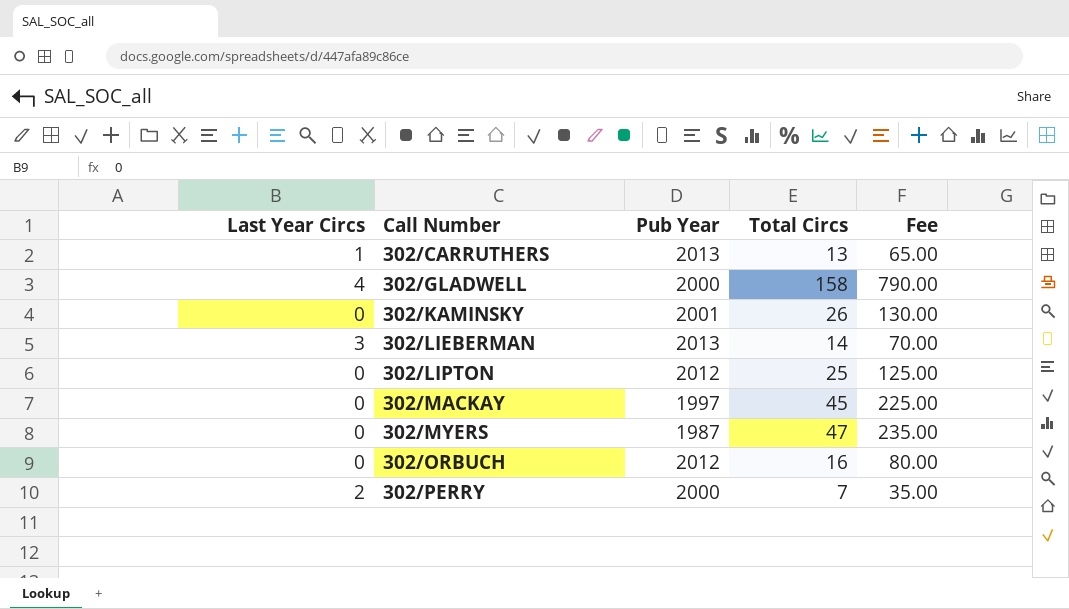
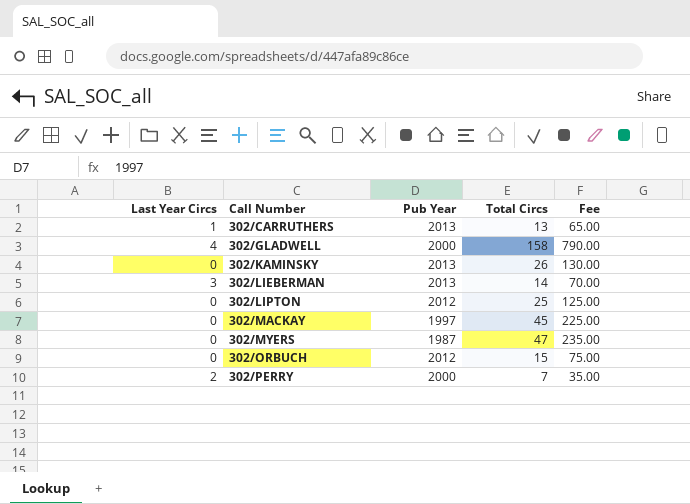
302/KAMINSKY | Pub Year: 2001 -> 2013
302/ORBUCH | Total Circs: 16 -> 15
302/ORBUCH | Fee: 80.00 -> 75.00

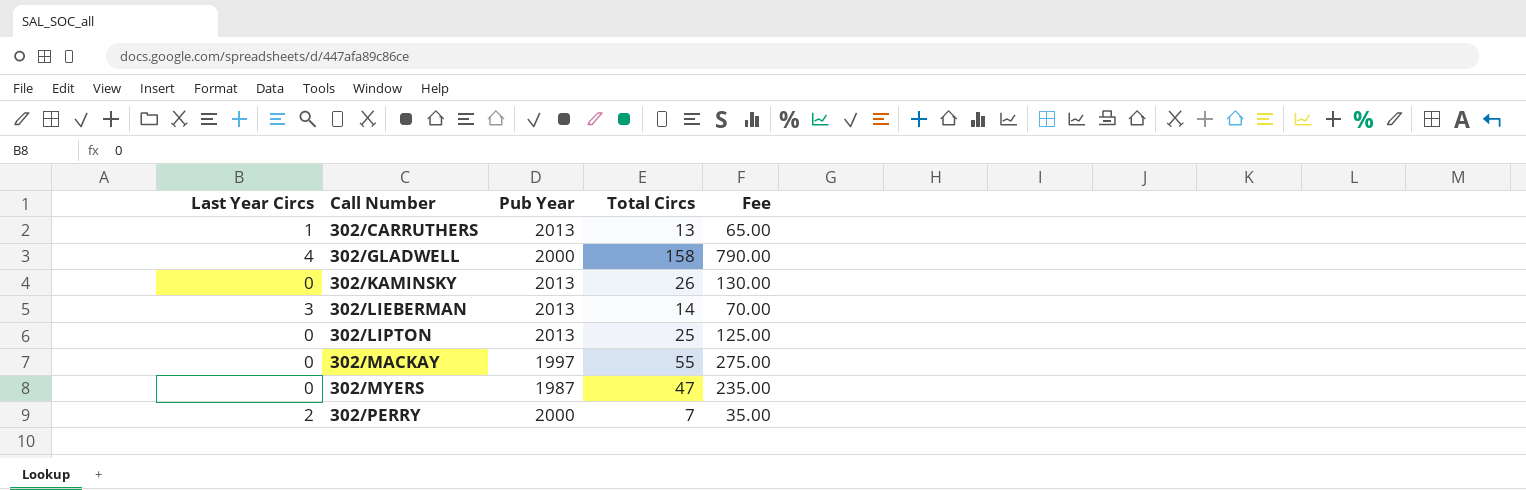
row 302/ORBUCH: 0 | 2012 | 15 | 75.00 -> none
302/LIPTON | Pub Year: 2012 -> 2013
302/MACKAY | Total Circs: 45 -> 55
302/MACKAY | Fee: 225.00 -> 275.00

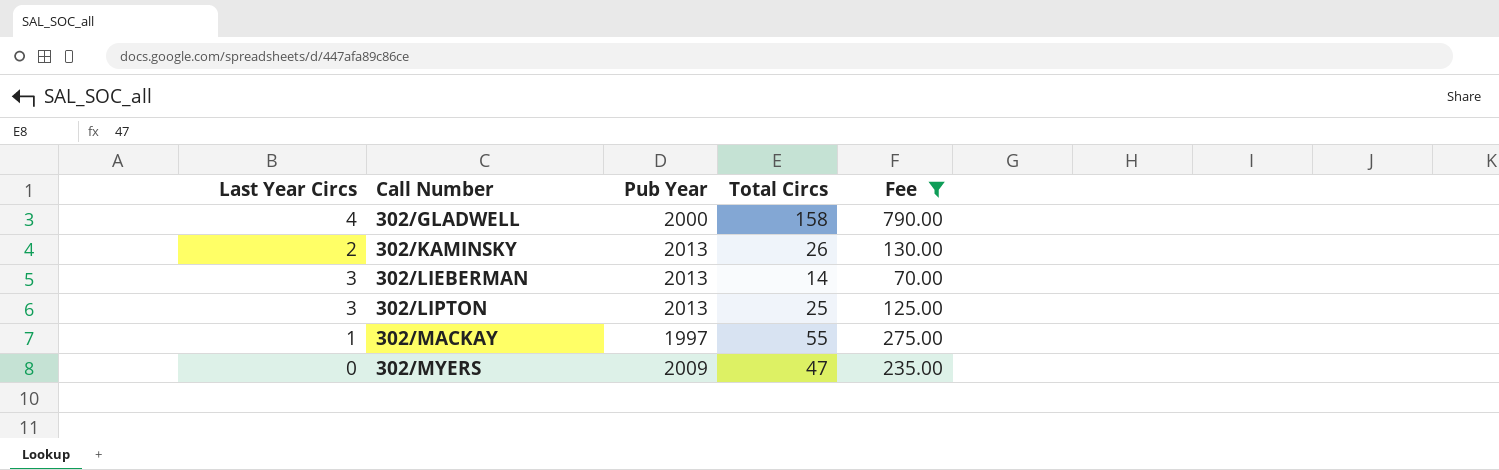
filter: none -> Fee >= 70.00
302/KAMINSKY | Last Year Circs: 0 -> 2
302/LIPTON | Last Year Circs: 0 -> 3
302/MACKAY | Last Year Circs: 0 -> 1
302/MYERS | Pub Year: 1987 -> 2009

